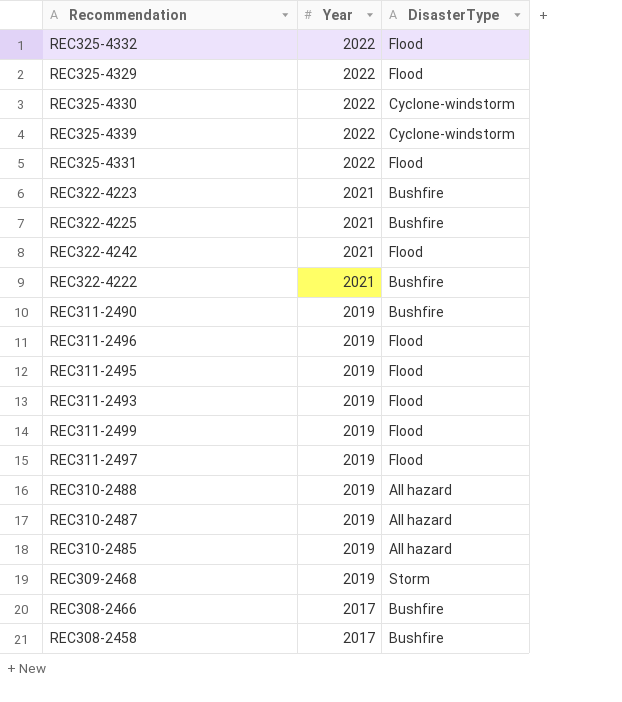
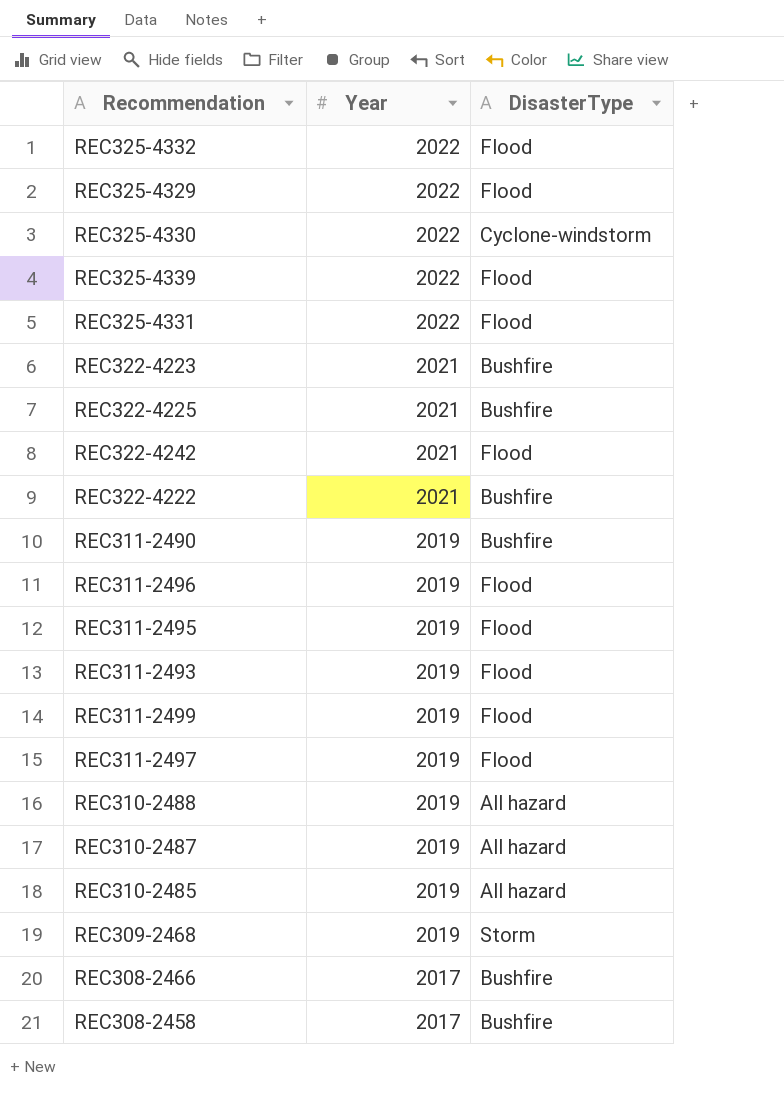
REC325-4339 | DisasterType: Cyclone-windstorm -> Flood

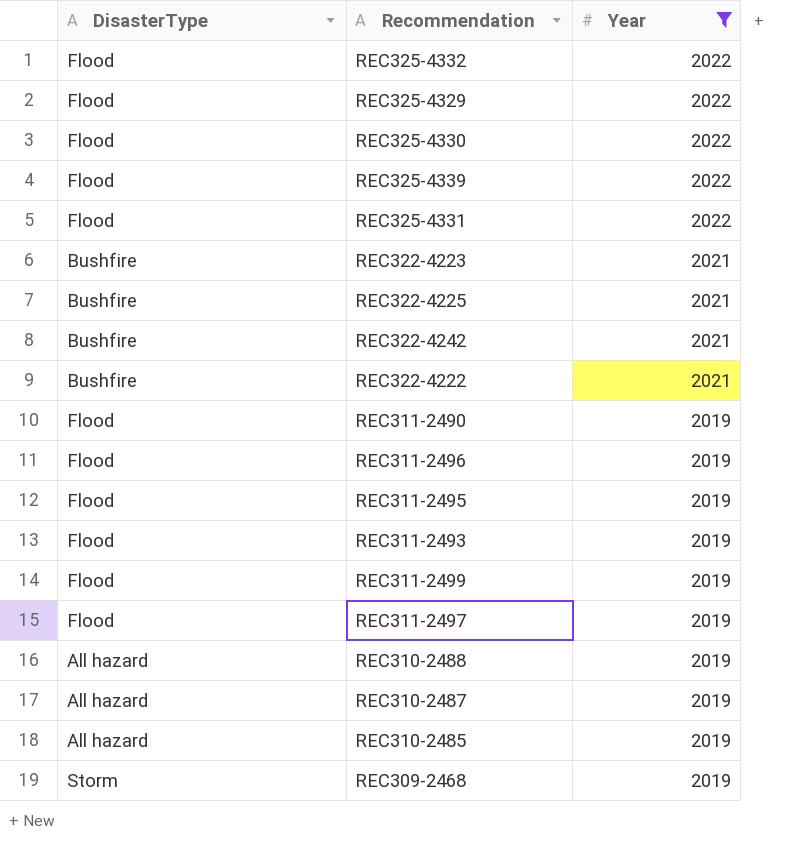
filter: none -> Year != 2017
column DisasterType | position: 3 -> 1
REC325-4330 | DisasterType: Cyclone-windstorm -> Flood
REC322-4242 | DisasterType: Flood -> Bushfire
REC311-2490 | DisasterType: Bushfire -> Flood

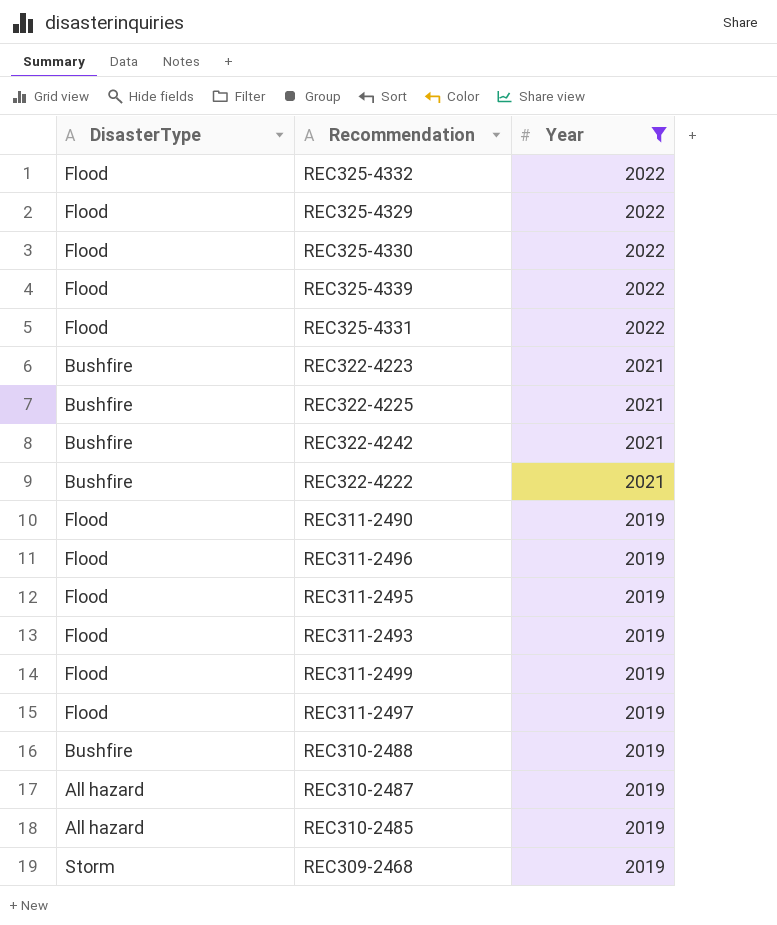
REC310-2488 | DisasterType: All hazard -> Bushfire

